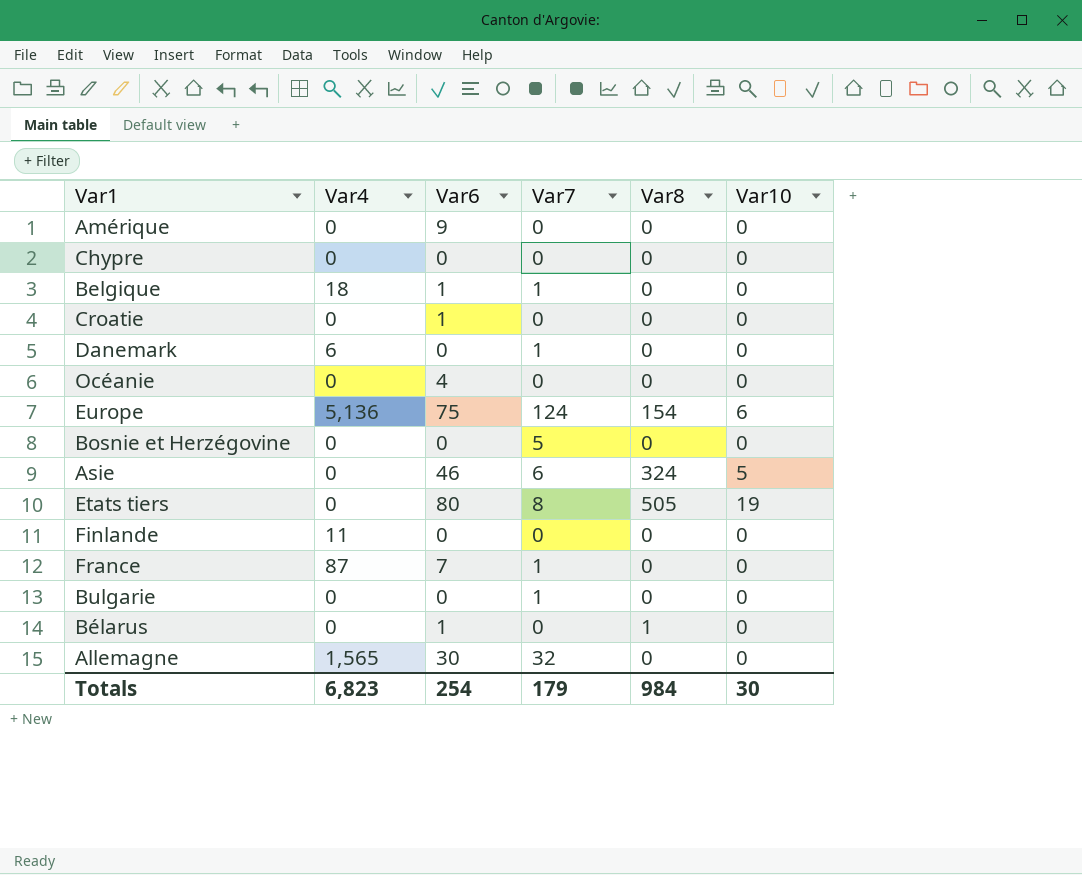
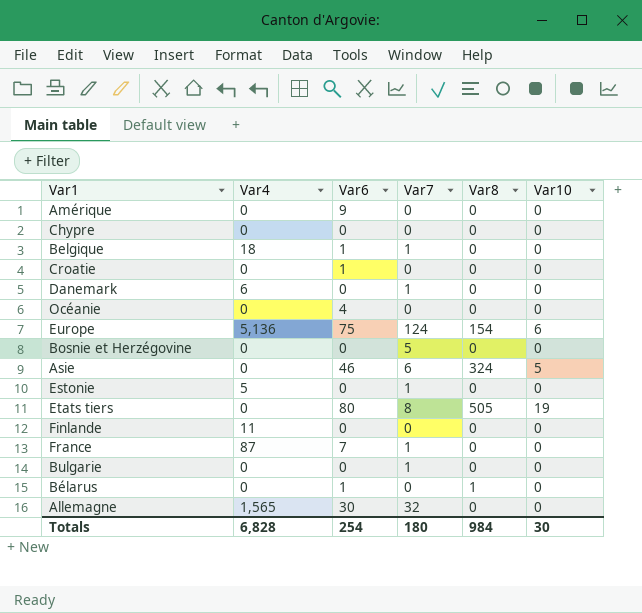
row Estonie: none -> 5 | 0 | 1 | 0 | 0
Totals | Var4: 6,823 -> 6,828
Totals | Var7: 179 -> 180

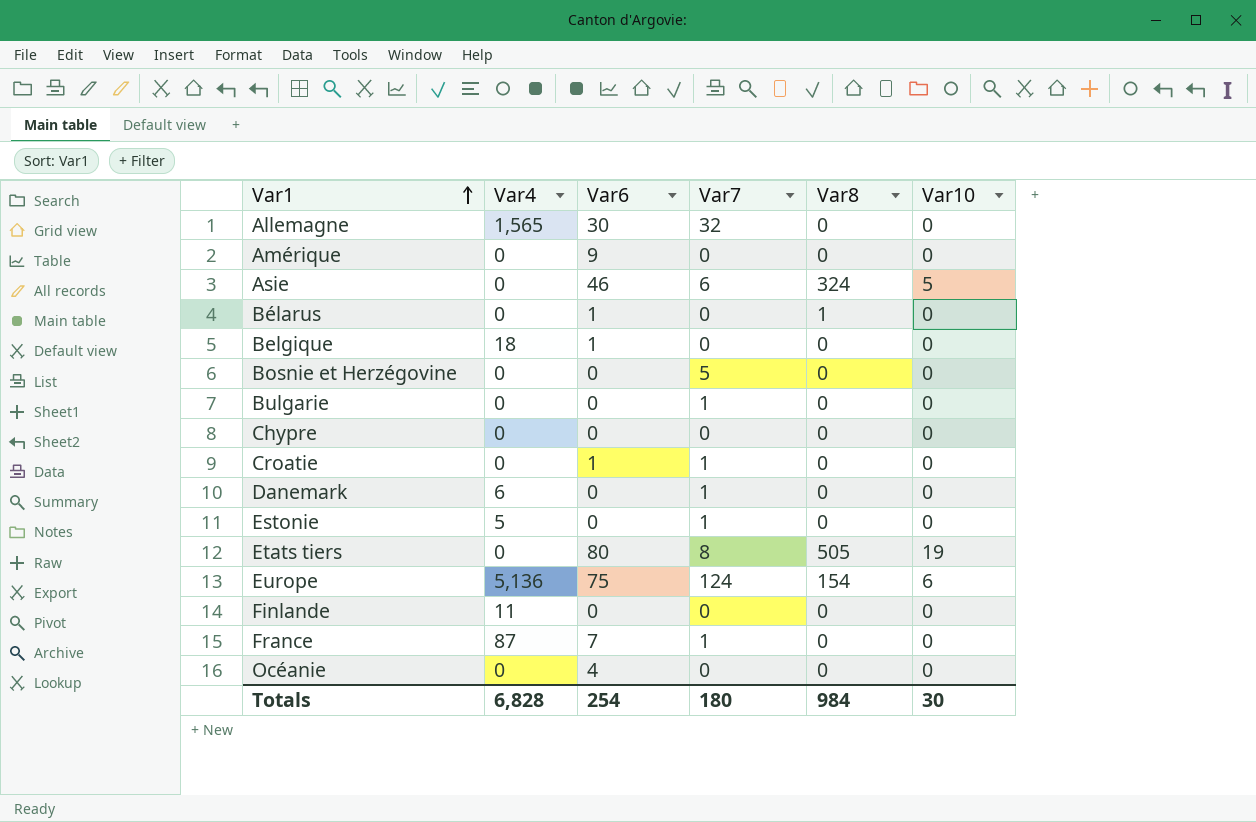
row order: none -> Var1 ascending
Belgique | Var7: 1 -> 0
Croatie | Var7: 0 -> 1

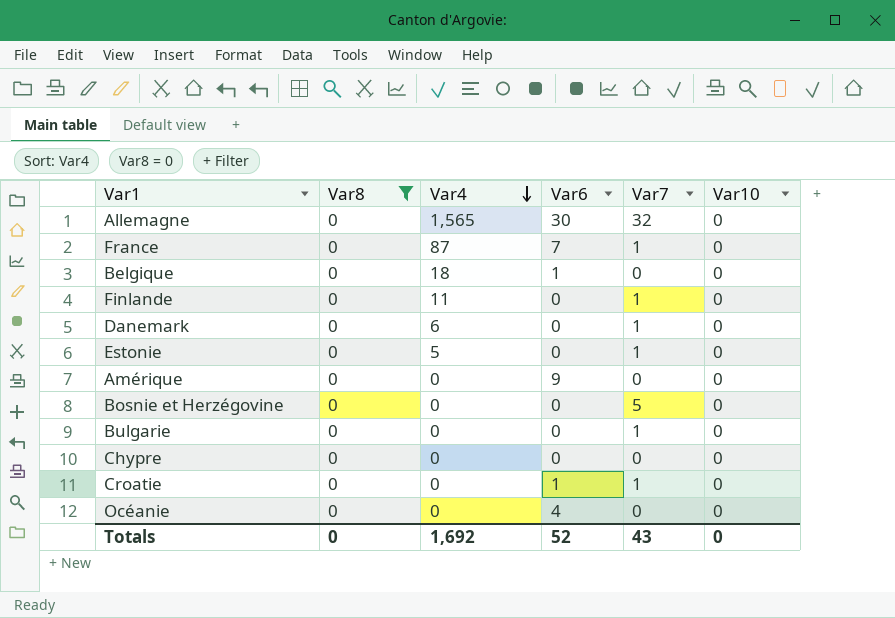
filter: none -> Var8 = 0
row order: Var1 ascending -> Var4 descending
column Var8 | position: 5 -> 2
Finlande | Var7: 0 -> 1
Totals | Var8: 984 -> 0
Totals | Var4: 6,828 -> 1,692
Totals | Var6: 254 -> 52
Totals | Var7: 180 -> 43
Totals | Var10: 30 -> 0

